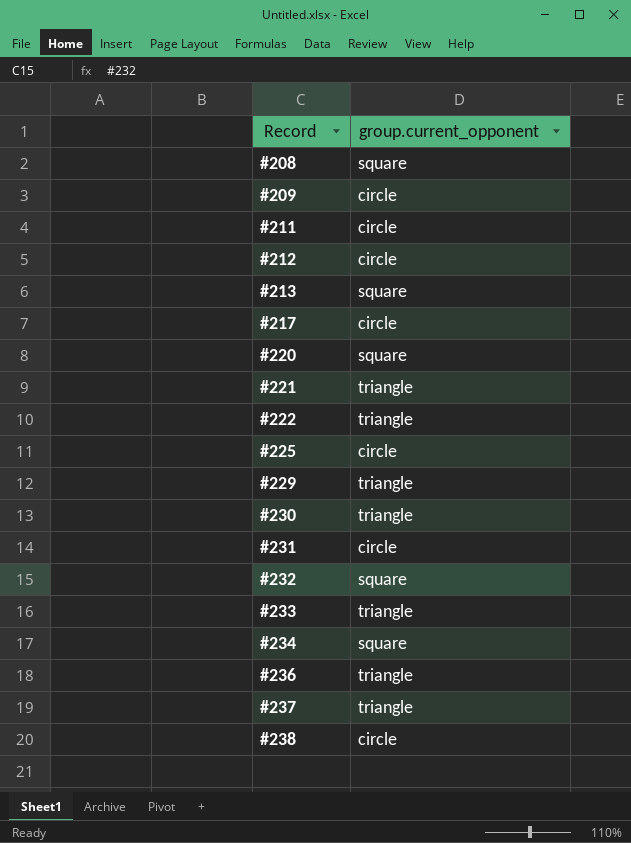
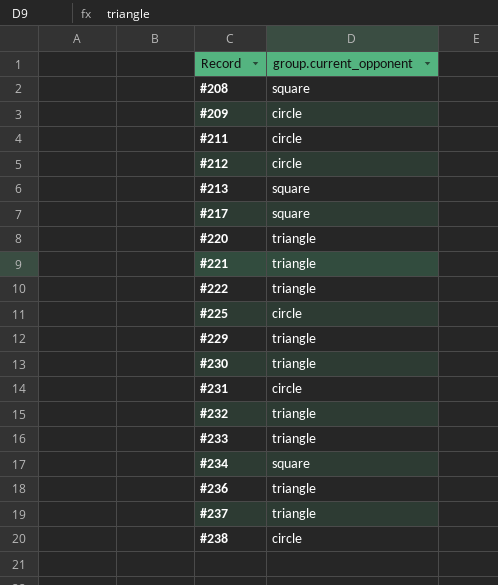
#217 | group.current_opponent: circle -> square
#220 | group.current_opponent: square -> triangle
#232 | group.current_opponent: square -> triangle

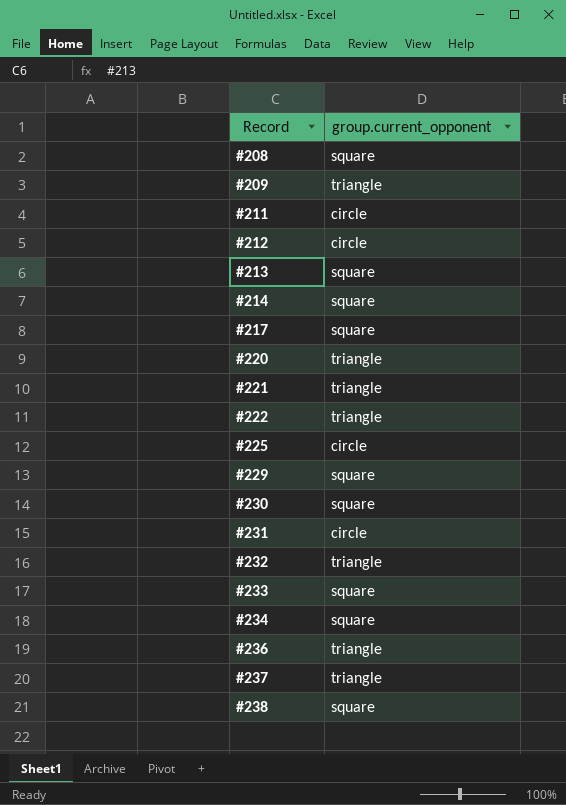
#209 | group.current_opponent: circle -> triangle
row #214: none -> square
#229 | group.current_opponent: triangle -> square
#230 | group.current_opponent: triangle -> square
#233 | group.current_opponent: triangle -> square
#238 | group.current_opponent: circle -> square

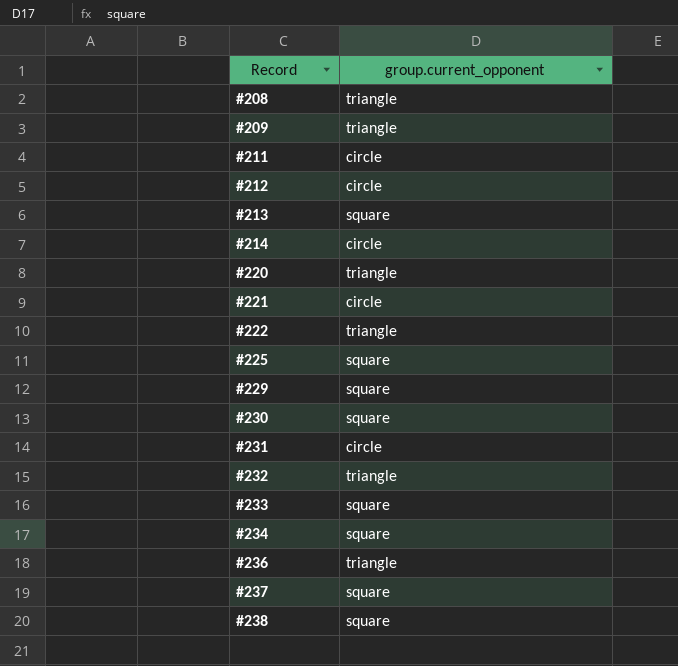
row #217: square -> none
#208 | group.current_opponent: square -> triangle
#214 | group.current_opponent: square -> circle
#221 | group.current_opponent: triangle -> circle
#225 | group.current_opponent: circle -> square
#237 | group.current_opponent: triangle -> square

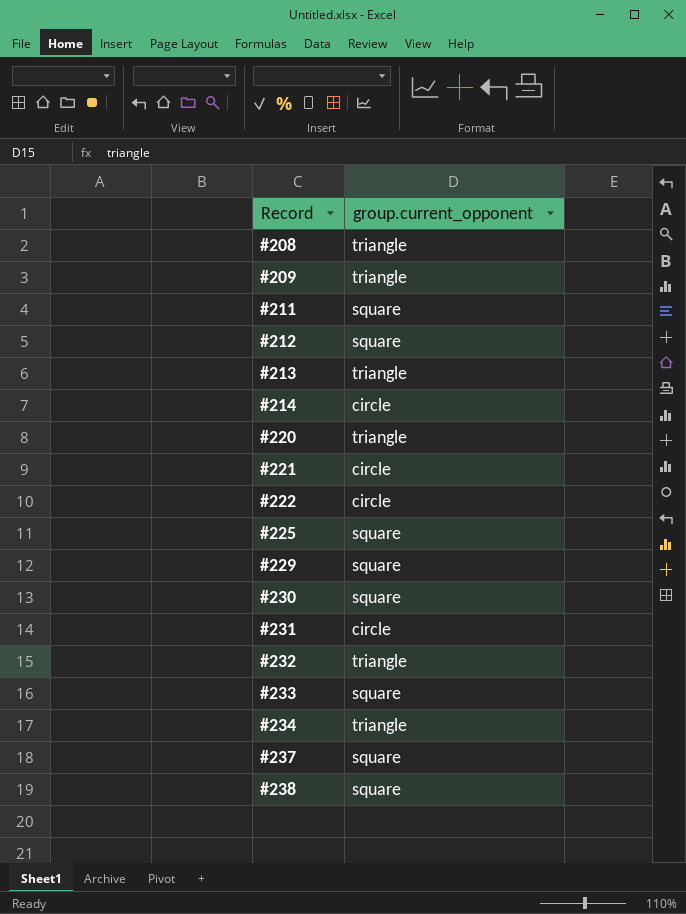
row #236: triangle -> none
#211 | group.current_opponent: circle -> square
#212 | group.current_opponent: circle -> square
#213 | group.current_opponent: square -> triangle
#222 | group.current_opponent: triangle -> circle
#234 | group.current_opponent: square -> triangle

